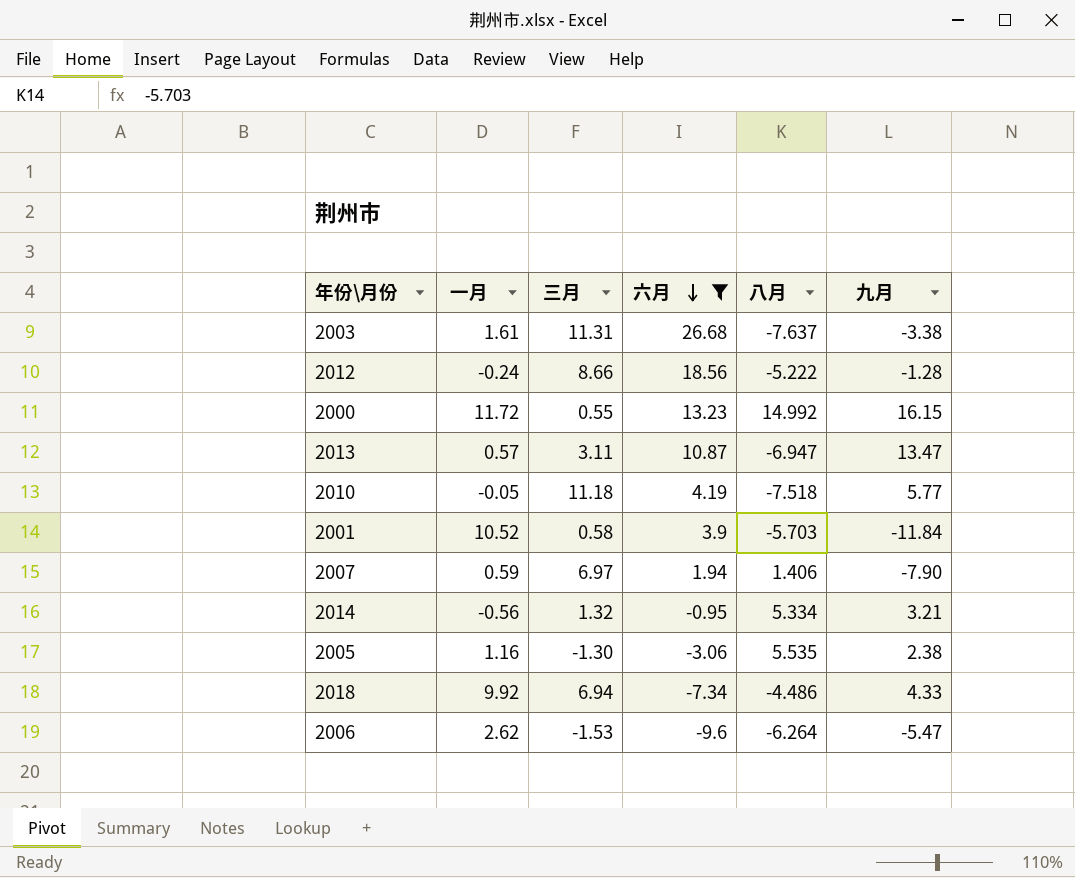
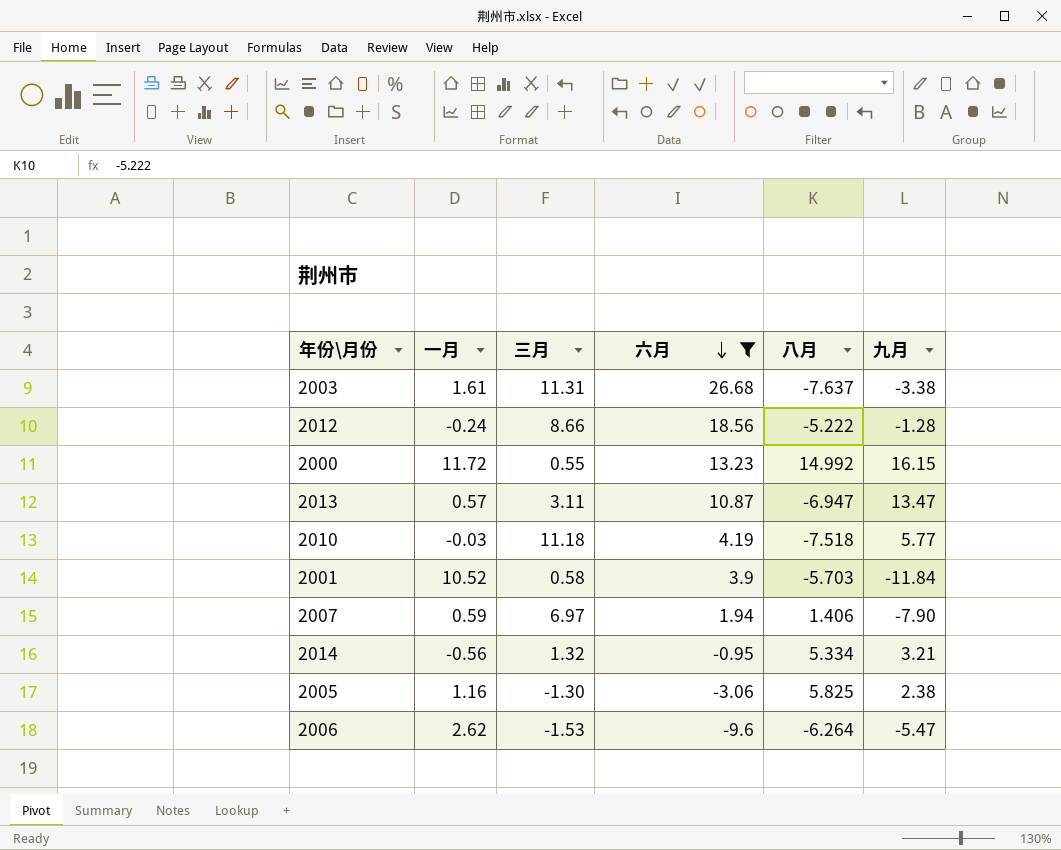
row 2018: 9.92 | 6.94 | -7.34 | -4.486 | 4.33 -> none
2010 | 一月: -0.05 -> -0.03
2005 | 八月: 5.535 -> 5.825

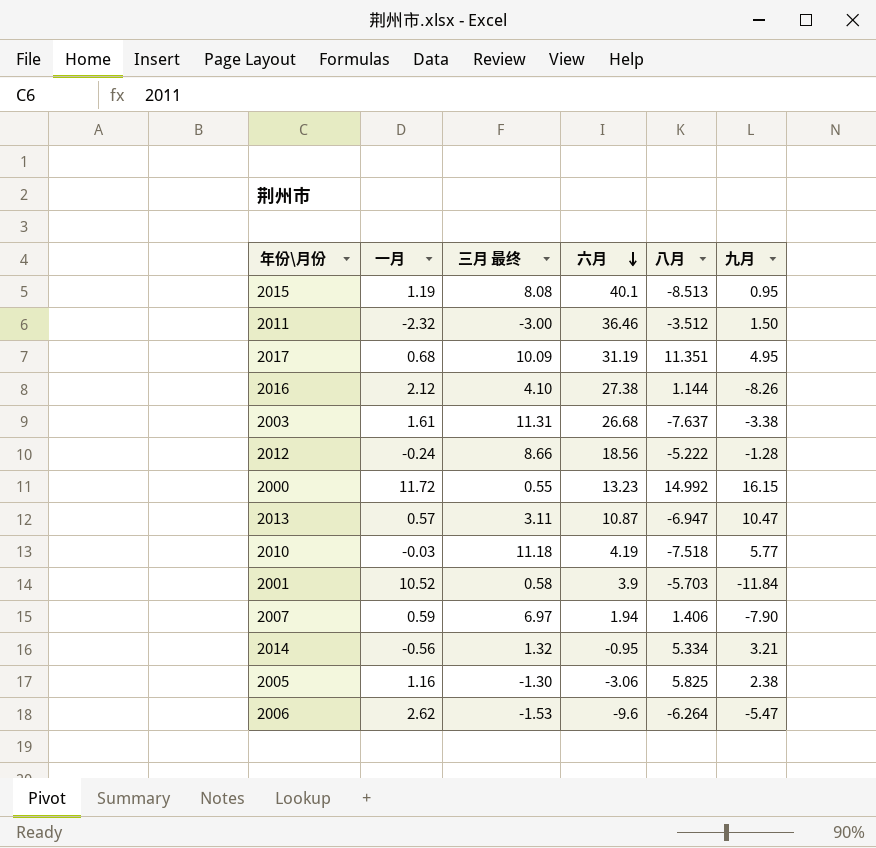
filter: 六月 <= 26.68 -> none
column name: 三月 -> 三月 最终
2013 | 九月: 13.47 -> 10.47

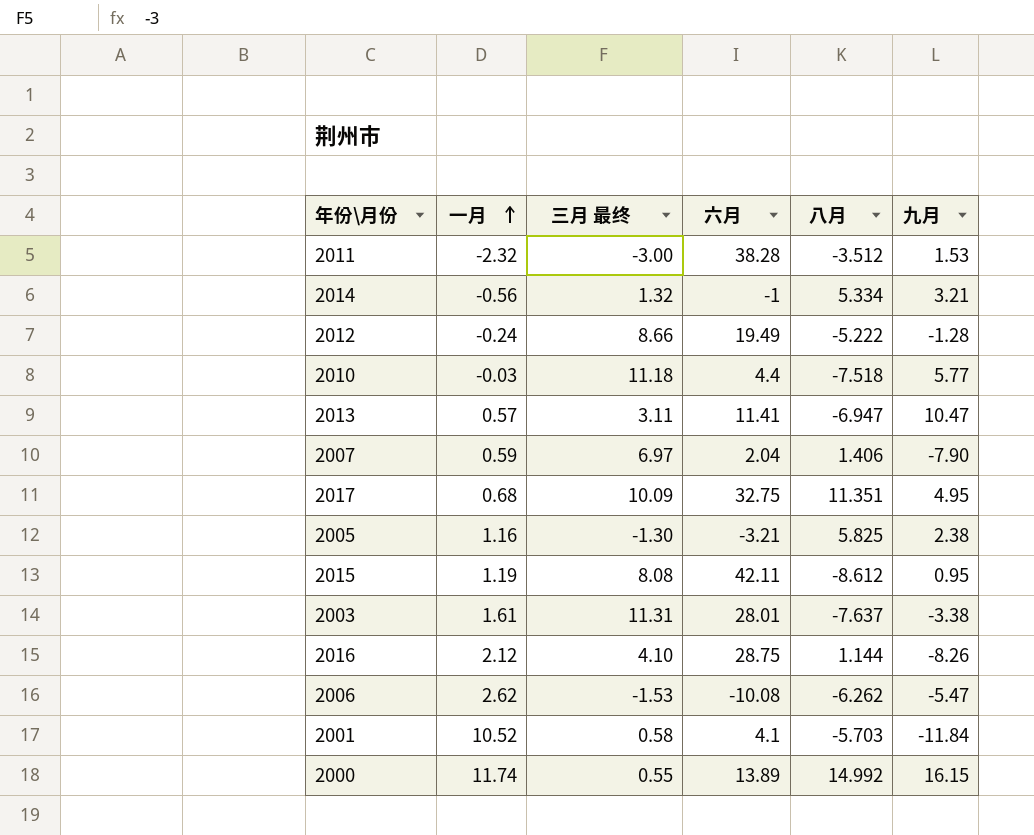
row order: 六月 descending -> 一月 ascending
2011 | 六月: 36.46 -> 38.28
2011 | 九月: 1.50 -> 1.53
2014 | 六月: -0.95 -> -1
2012 | 六月: 18.56 -> 19.49
2010 | 六月: 4.19 -> 4.4
2013 | 六月: 10.87 -> 11.41
2007 | 六月: 1.94 -> 2.04
2017 | 六月: 31.19 -> 32.75
2005 | 六月: -3.06 -> -3.21
2015 | 六月: 40.1 -> 42.11
2015 | 八月: -8.513 -> -8.612
2003 | 六月: 26.68 -> 28.01
2016 | 六月: 27.38 -> 28.75
2006 | 六月: -9.6 -> -10.08
2006 | 八月: -6.264 -> -6.262
2001 | 六月: 3.9 -> 4.1
2000 | 一月: 11.72 -> 11.74
2000 | 六月: 13.23 -> 13.89

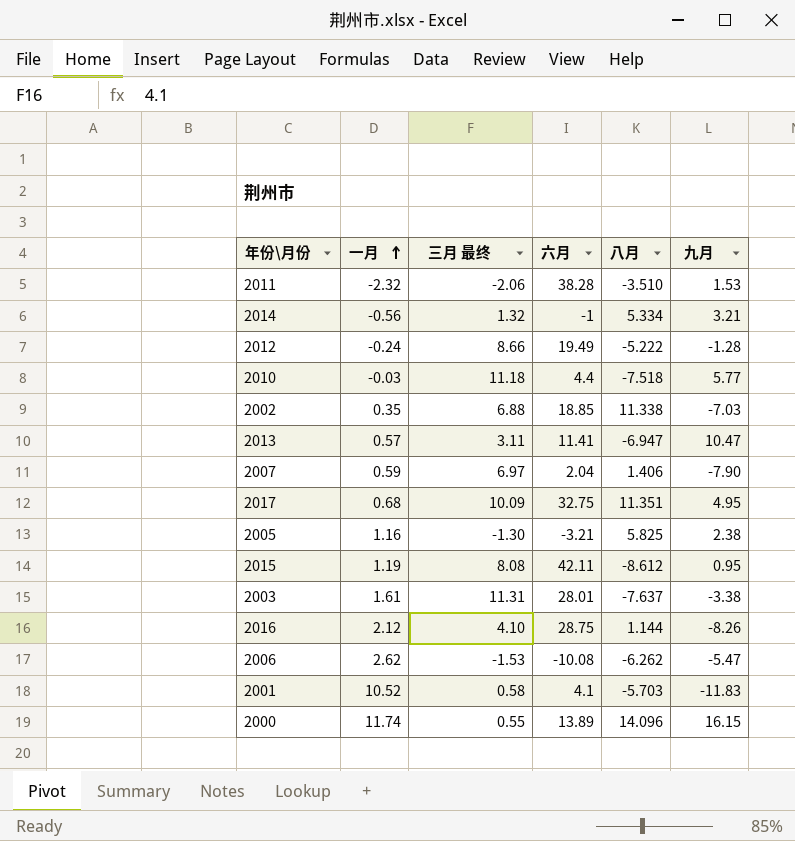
2011 | 三月 最终: -3.00 -> -2.06
2011 | 八月: -3.512 -> -3.510
row 2002: none -> 0.35 | 6.88 | 18.85 | 11.338 | -7.03
2001 | 九月: -11.84 -> -11.83
2000 | 八月: 14.992 -> 14.096

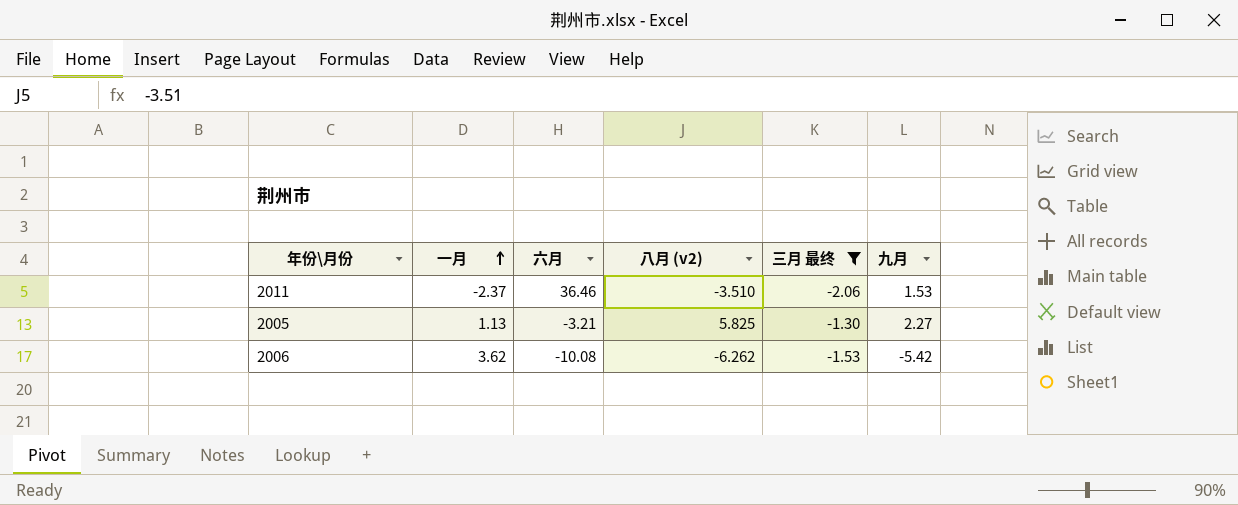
filter: none -> 三月 最终 <= -1.30
column name: 八月 -> 八月 (v2)
column 三月 最终 | position: 3 -> 5
2011 | 一月: -2.32 -> -2.37
2011 | 六月: 38.28 -> 36.46
2005 | 一月: 1.16 -> 1.13
2005 | 九月: 2.38 -> 2.27
2006 | 一月: 2.62 -> 3.62
2006 | 九月: -5.47 -> -5.42

